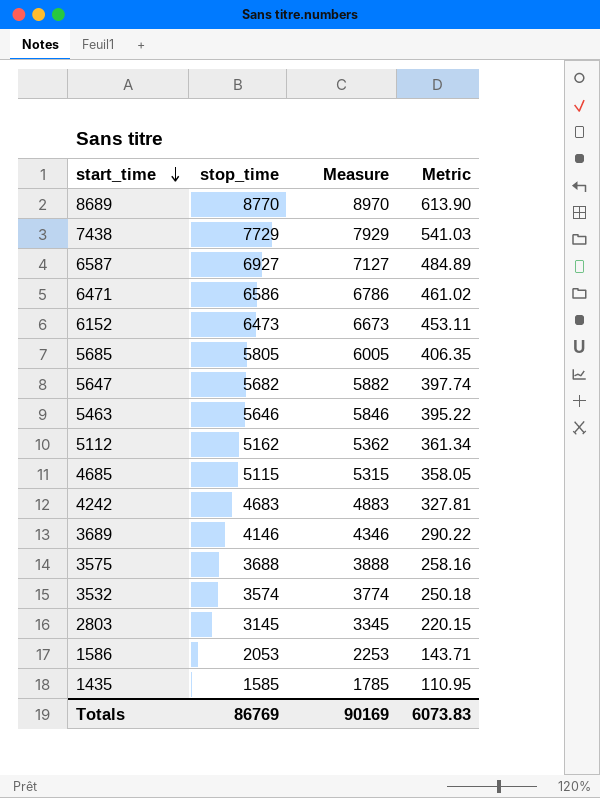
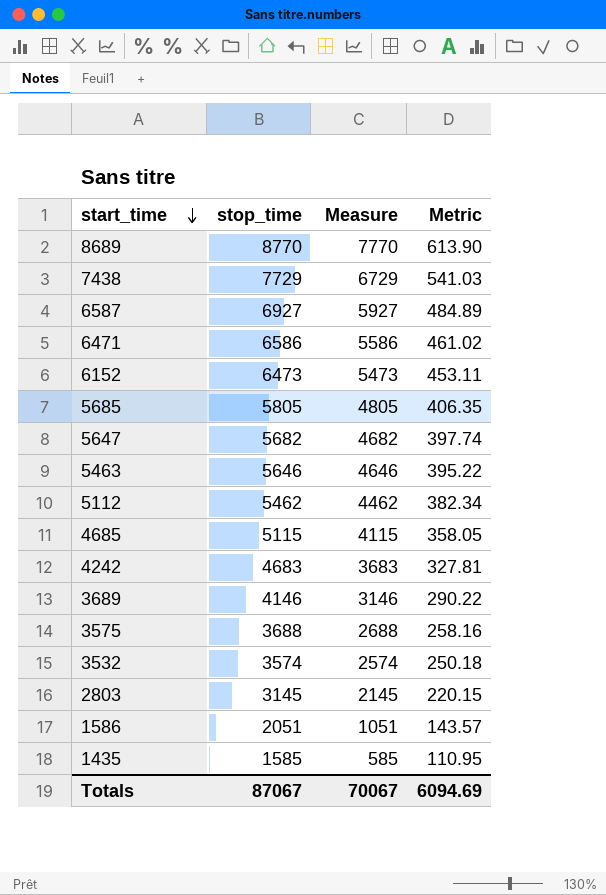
column Measure | formula: [stop_time] + 200 -> [stop_time] - 1000
5112 | stop_time: 5162 -> 5462
5112 | Metric: 361.34 -> 382.34
1586 | stop_time: 2053 -> 2051
1586 | Metric: 143.71 -> 143.57
Totals | stop_time: 86769 -> 87067
Totals | Measure: 90169 -> 70067
Totals | Metric: 6073.83 -> 6094.69

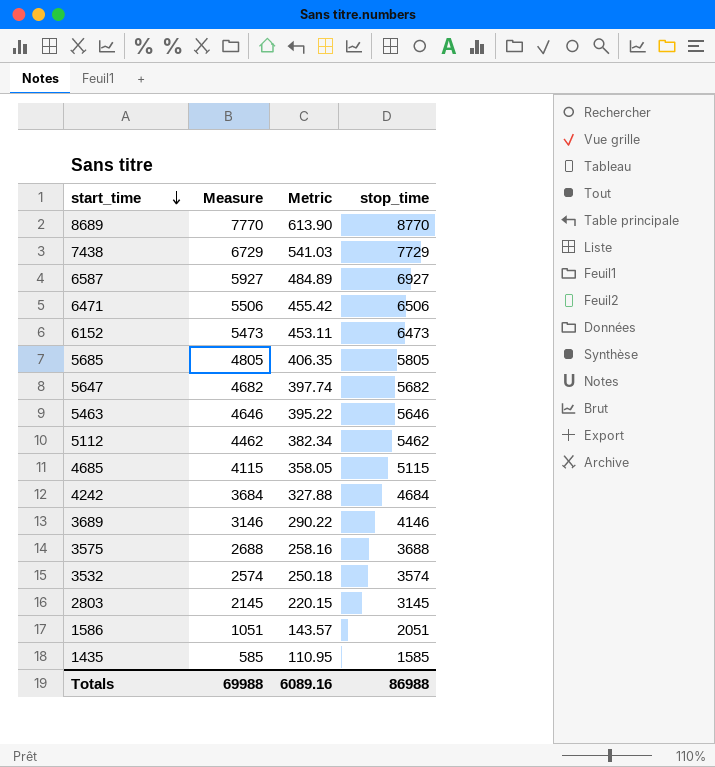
column stop_time | position: 2 -> 4
6471 | Measure: 5586 -> 5506
6471 | Metric: 461.02 -> 455.42
6471 | stop_time: 6586 -> 6506
4242 | Measure: 3683 -> 3684
4242 | Metric: 327.81 -> 327.88
4242 | stop_time: 4683 -> 4684
Totals | Measure: 70067 -> 69988
Totals | Metric: 6094.69 -> 6089.16
Totals | stop_time: 87067 -> 86988

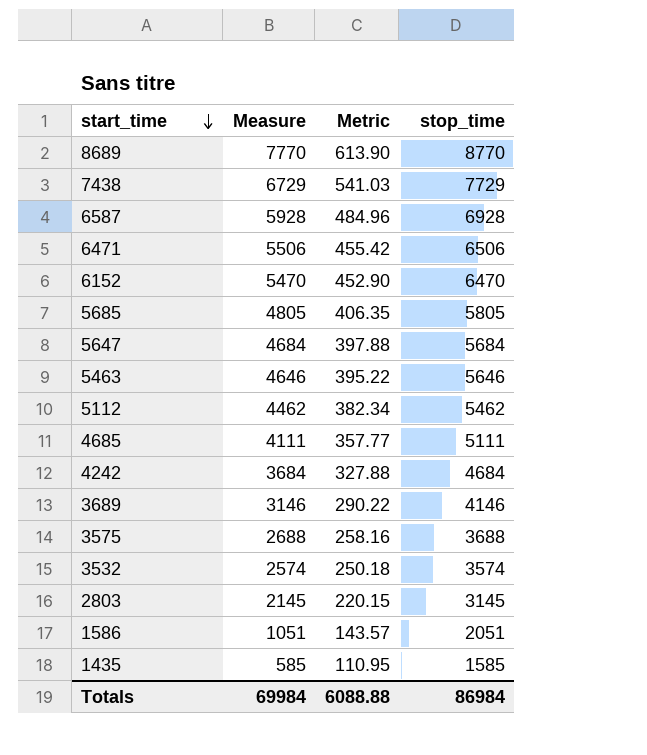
6587 | Measure: 5927 -> 5928
6587 | Metric: 484.89 -> 484.96
6587 | stop_time: 6927 -> 6928
6152 | Measure: 5473 -> 5470
6152 | Metric: 453.11 -> 452.90
6152 | stop_time: 6473 -> 6470
5647 | Measure: 4682 -> 4684
5647 | Metric: 397.74 -> 397.88
5647 | stop_time: 5682 -> 5684
4685 | Measure: 4115 -> 4111
4685 | Metric: 358.05 -> 357.77
4685 | stop_time: 5115 -> 5111
Totals | Measure: 69988 -> 69984
Totals | Metric: 6089.16 -> 6088.88
Totals | stop_time: 86988 -> 86984

